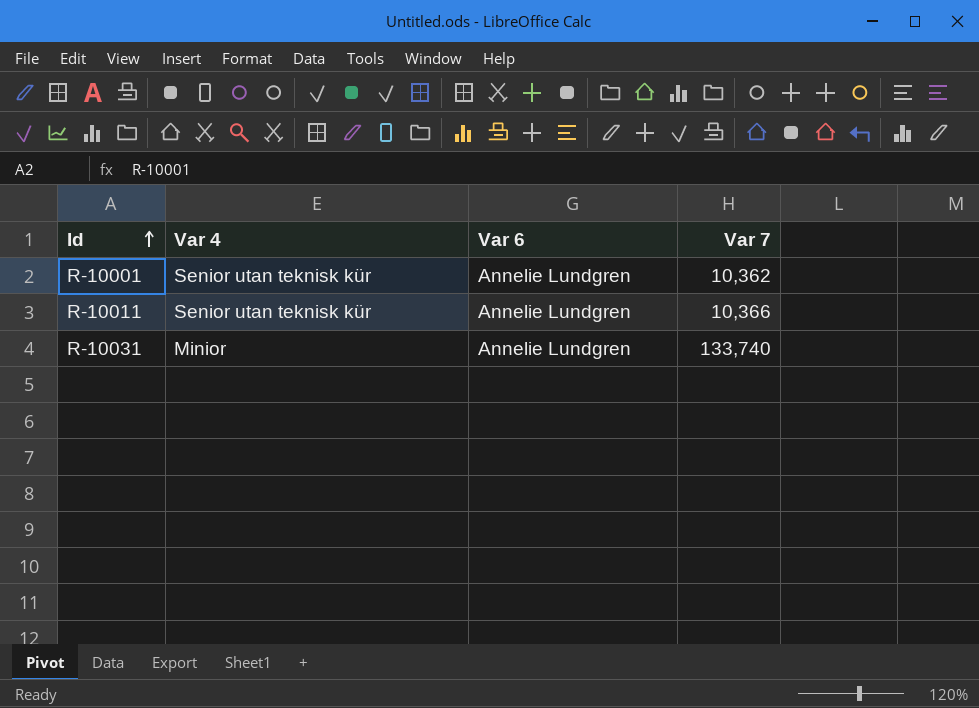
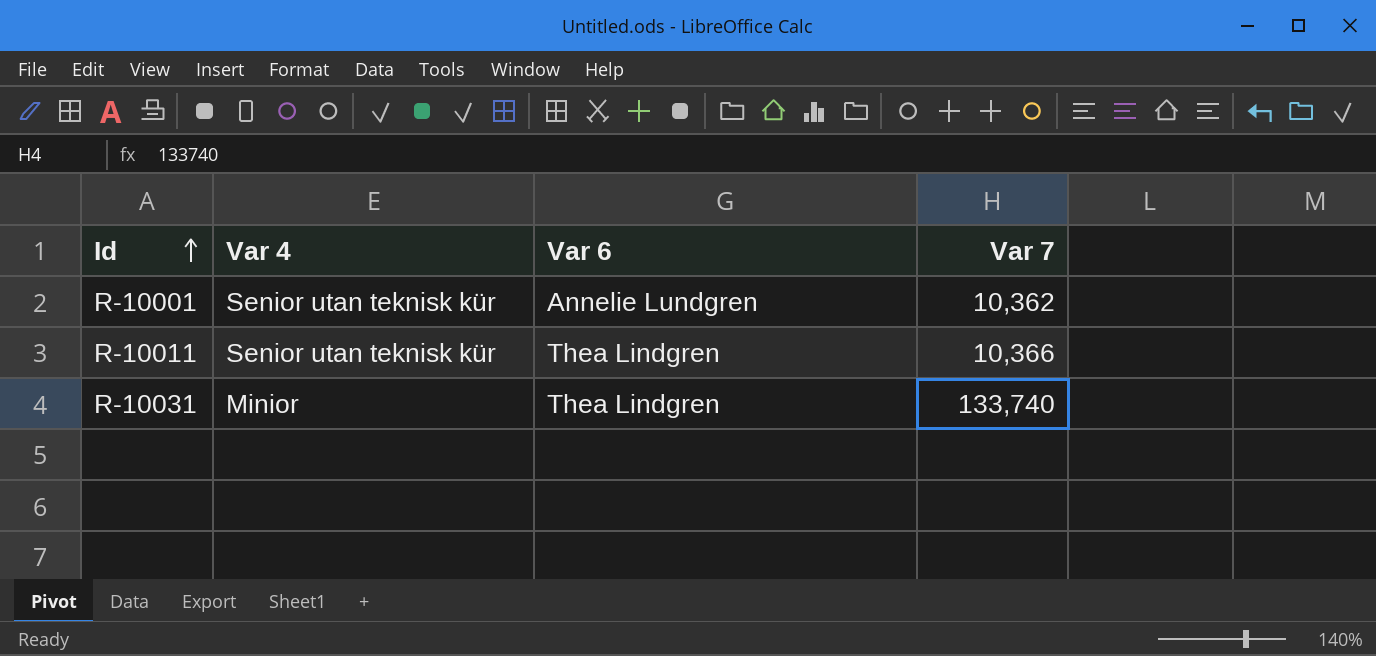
R-10011 | Var 6: Annelie Lundgren -> Thea Lindgren
R-10031 | Var 6: Annelie Lundgren -> Thea Lindgren

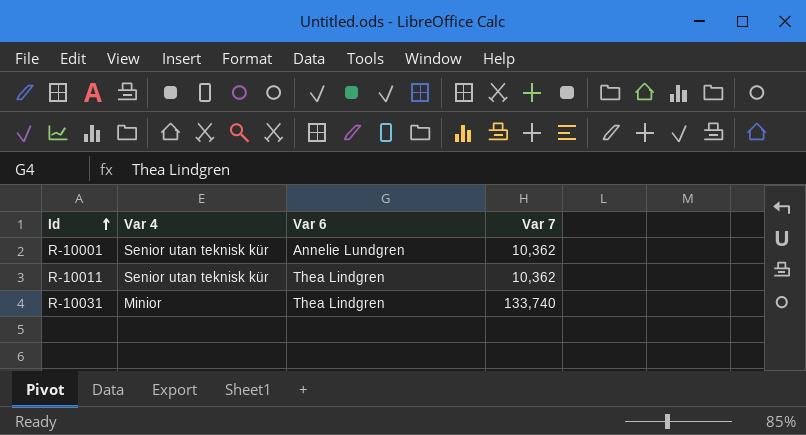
R-10011 | Var 7: 10,366 -> 10,362

